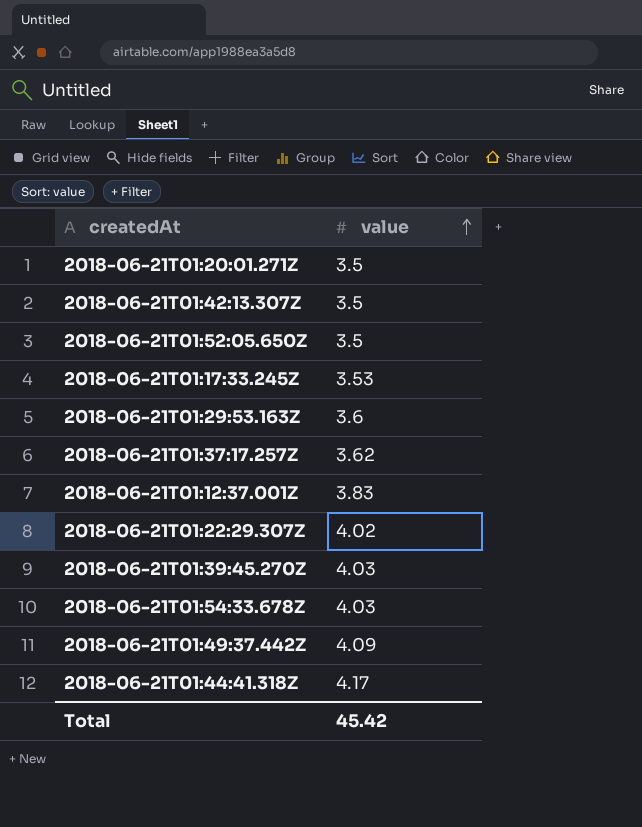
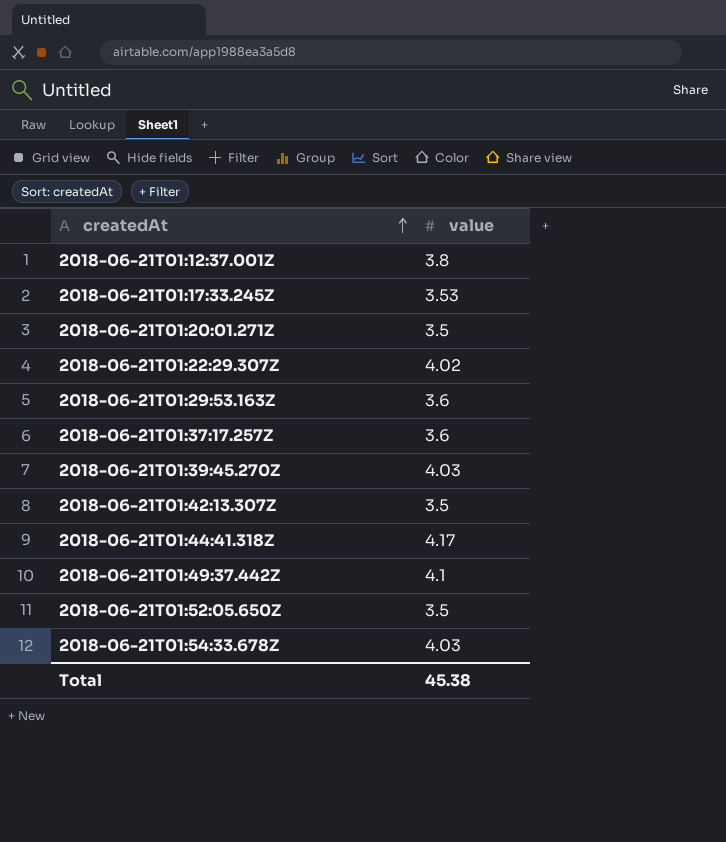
row order: value ascending -> createdAt ascending
2018-06-21T01:12:37.001Z | value: 3.83 -> 3.8
2018-06-21T01:37:17.257Z | value: 3.62 -> 3.6
2018-06-21T01:49:37.442Z | value: 4.09 -> 4.1
Total | value: 45.42 -> 45.38

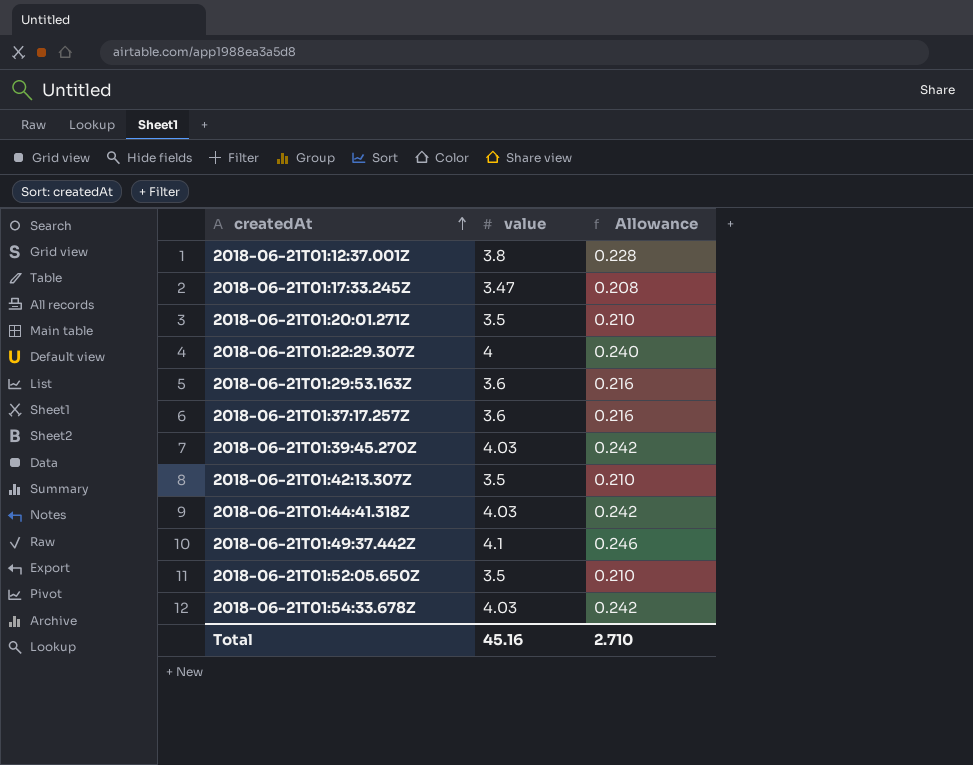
column Allowance | formula: none -> [value] * 0.06
2018-06-21T01:17:33.245Z | value: 3.53 -> 3.47
2018-06-21T01:22:29.307Z | value: 4.02 -> 4
2018-06-21T01:44:41.318Z | value: 4.17 -> 4.03
Total | value: 45.38 -> 45.16

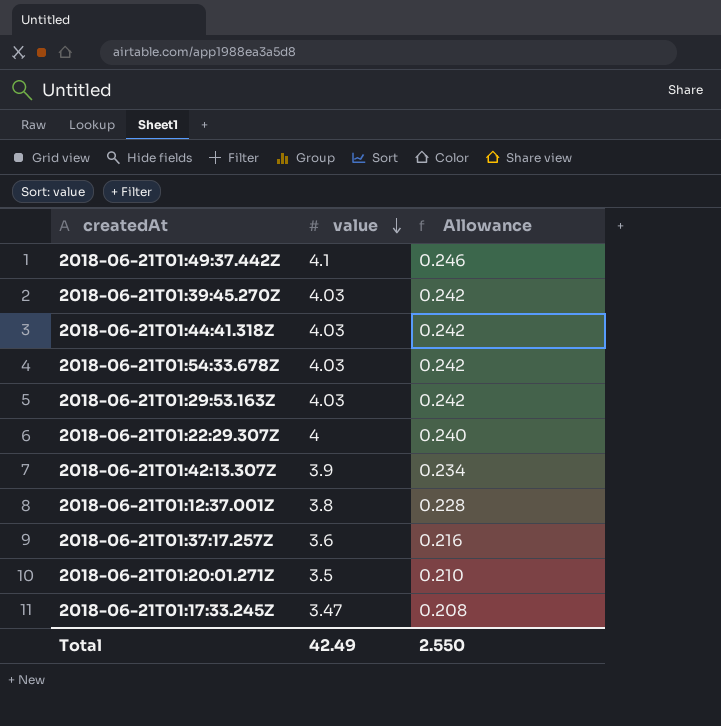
row order: createdAt ascending -> value descending
row 2018-06-21T01:52:05.650Z: 3.5 | 0.210 -> none
2018-06-21T01:29:53.163Z | value: 3.6 -> 4.03
2018-06-21T01:29:53.163Z | Allowance: 0.216 -> 0.242
2018-06-21T01:42:13.307Z | value: 3.5 -> 3.9
2018-06-21T01:42:13.307Z | Allowance: 0.210 -> 0.234
Total | value: 45.16 -> 42.49
Total | Allowance: 2.710 -> 2.550

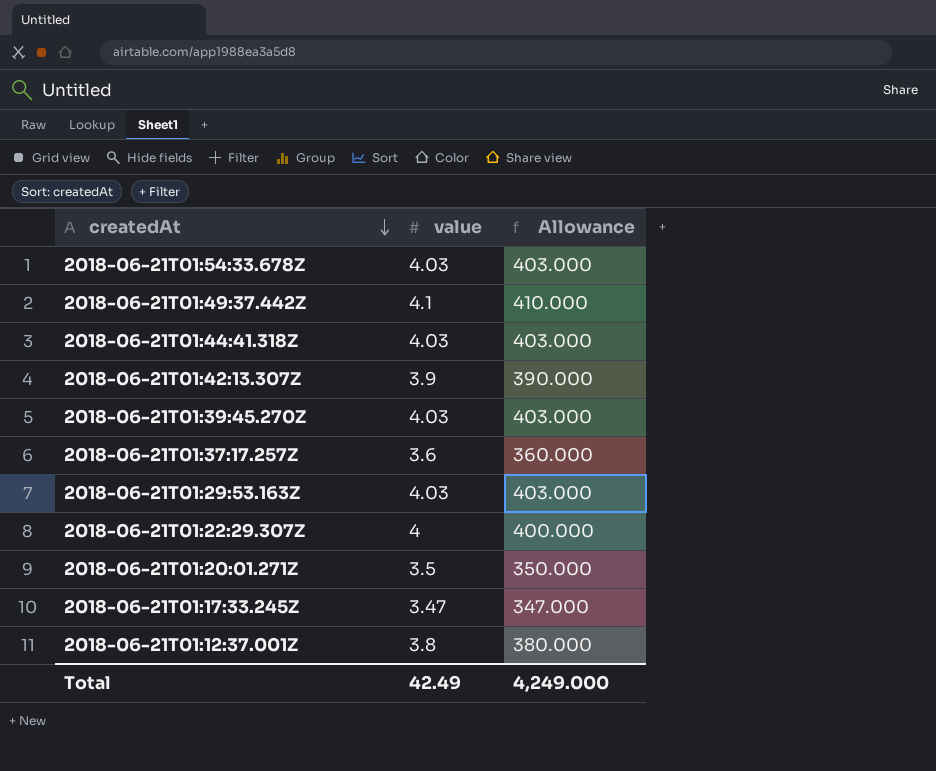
row order: value descending -> createdAt descending
column Allowance | formula: [value] * 0.06 -> [value] * 100
Total | Allowance: 2.550 -> 4,249.000

